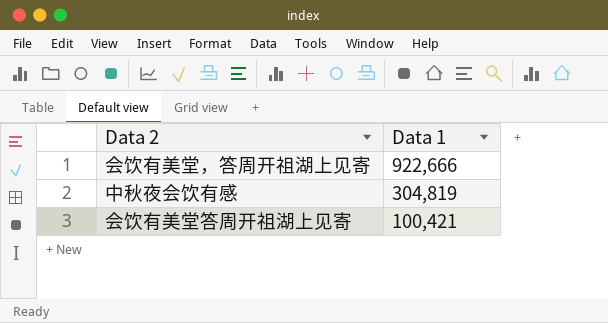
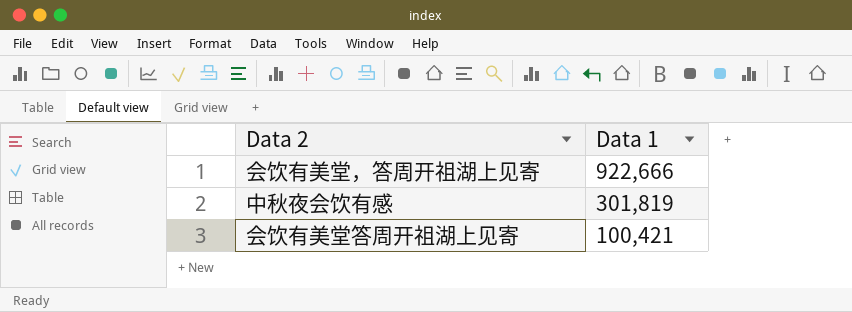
中秋夜会饮有感 | Data 1: 304,819 -> 301,819

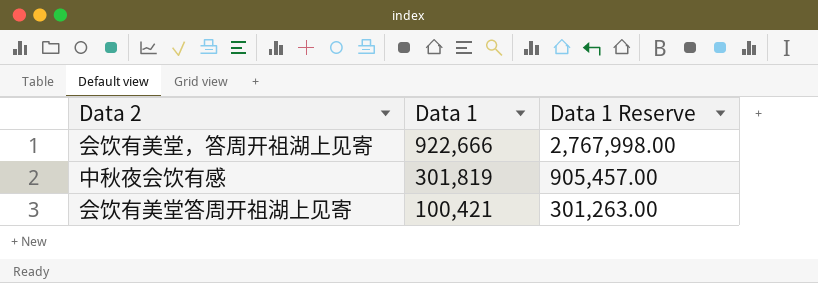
column Data 1 Reserve | formula: none -> [Data 1] * 3

